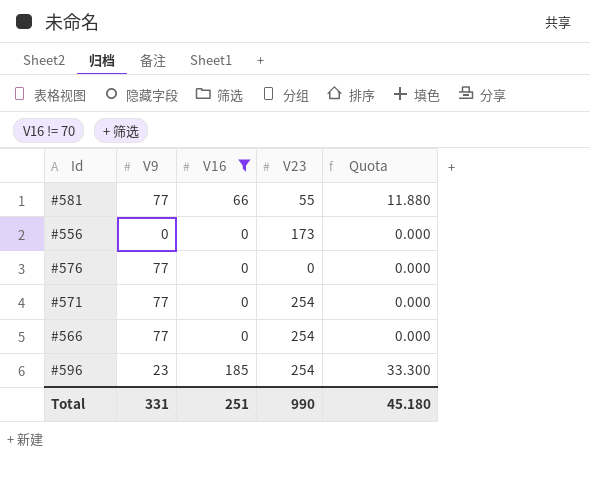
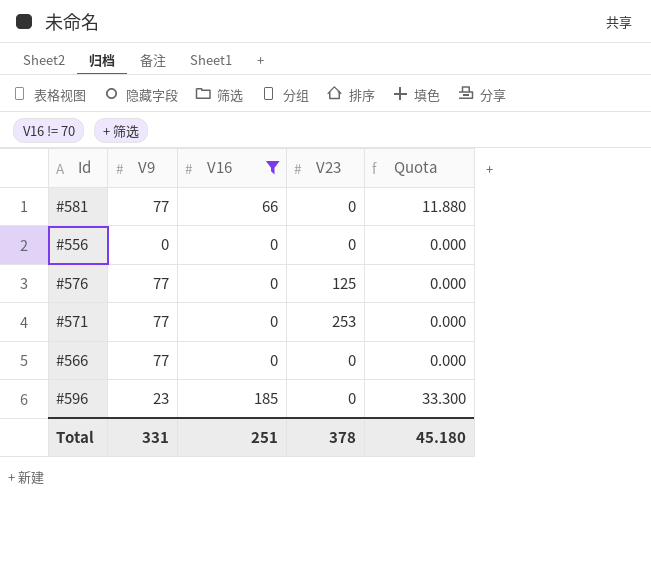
#581 | V23: 55 -> 0
#556 | V23: 173 -> 0
#576 | V23: 0 -> 125
#571 | V23: 254 -> 253
#566 | V23: 254 -> 0
#596 | V23: 254 -> 0
Total | V23: 990 -> 378

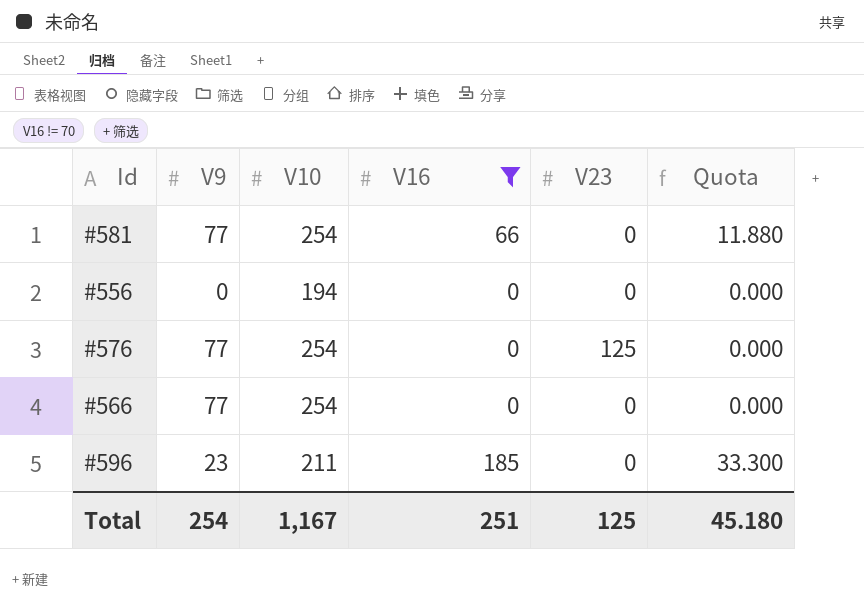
column V10 | position: none -> 3
row #571: 77 | 0 | 253 | 0.000 -> none
Total | V9: 331 -> 254
Total | V23: 378 -> 125

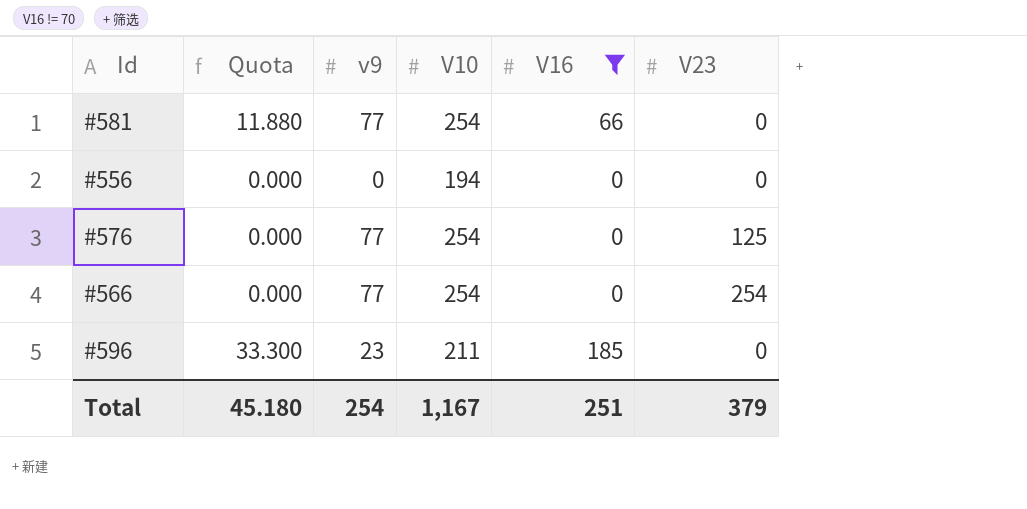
column Quota | position: 6 -> 2
column name: V9 -> v9
#566 | V23: 0 -> 254
Total | V23: 125 -> 379

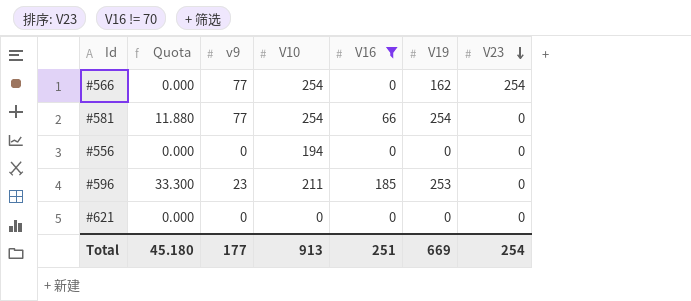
row order: none -> V23 descending
column V19 | position: none -> 6
row #576: 0.000 | 77 | 254 | 0 | 125 -> none
row #621: none -> 0.000 | 0 | 0 | 0 | 0 | 0
Total | v9: 254 -> 177
Total | V10: 1,167 -> 913
Total | V23: 379 -> 254

